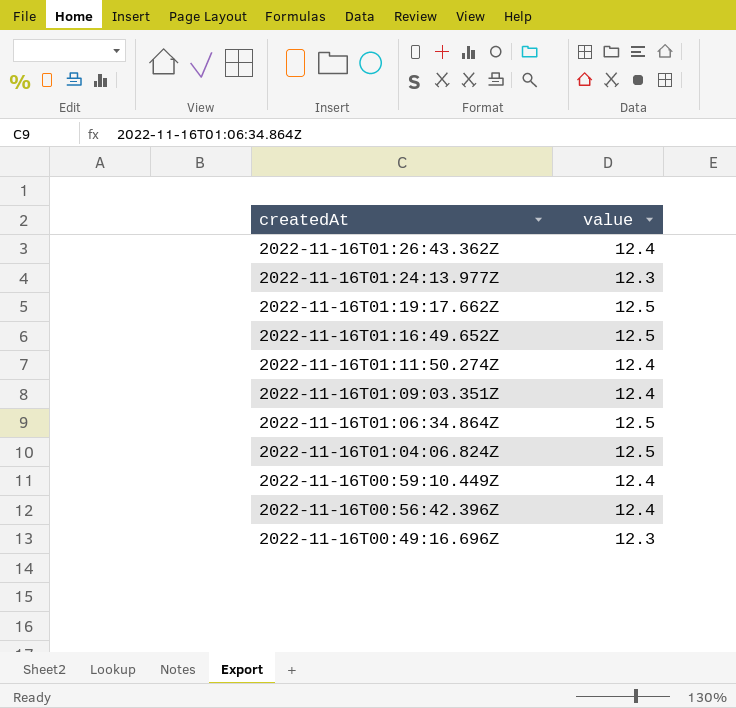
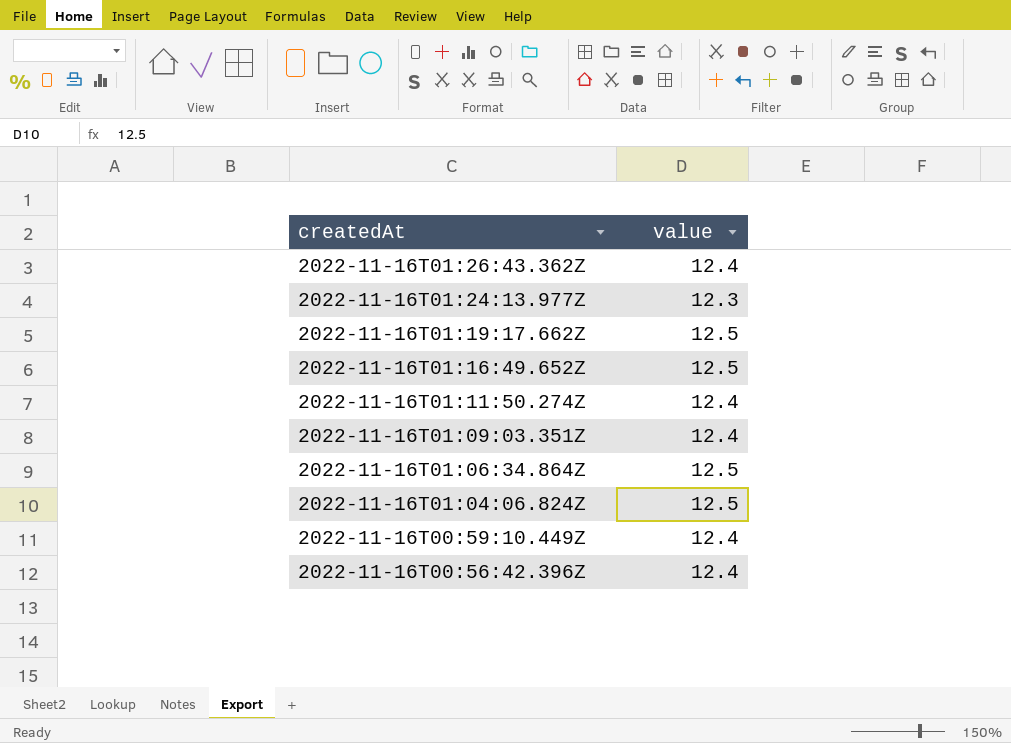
row 2022-11-16T00:49:16.696Z: 12.3 -> none

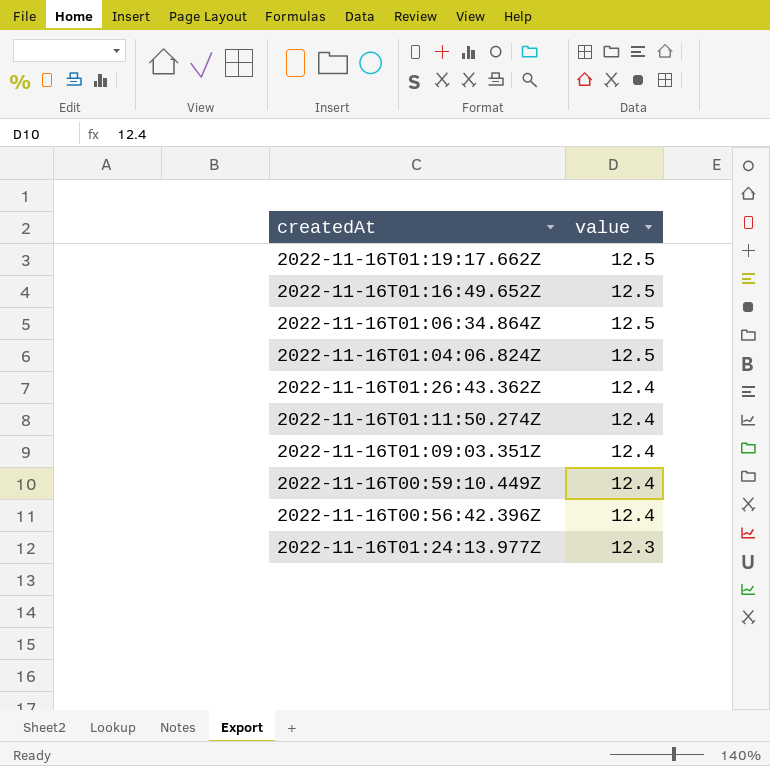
row order: createdAt descending -> value descending

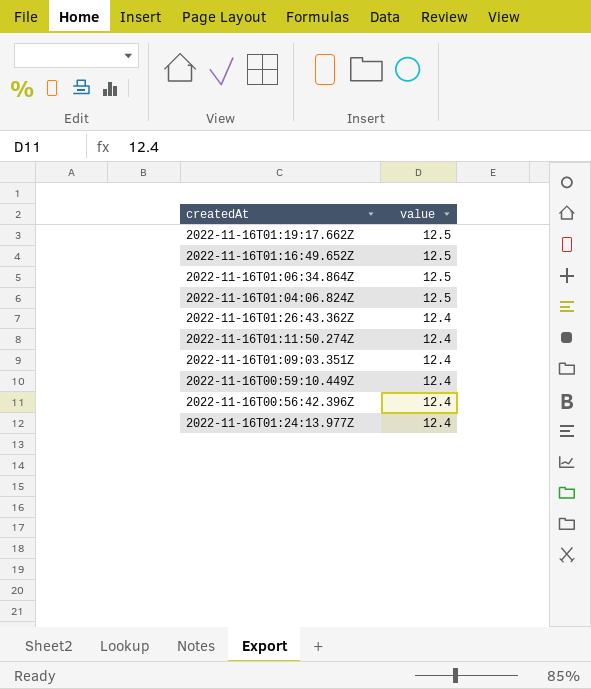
2022-11-16T01:24:13.977Z | value: 12.3 -> 12.4

